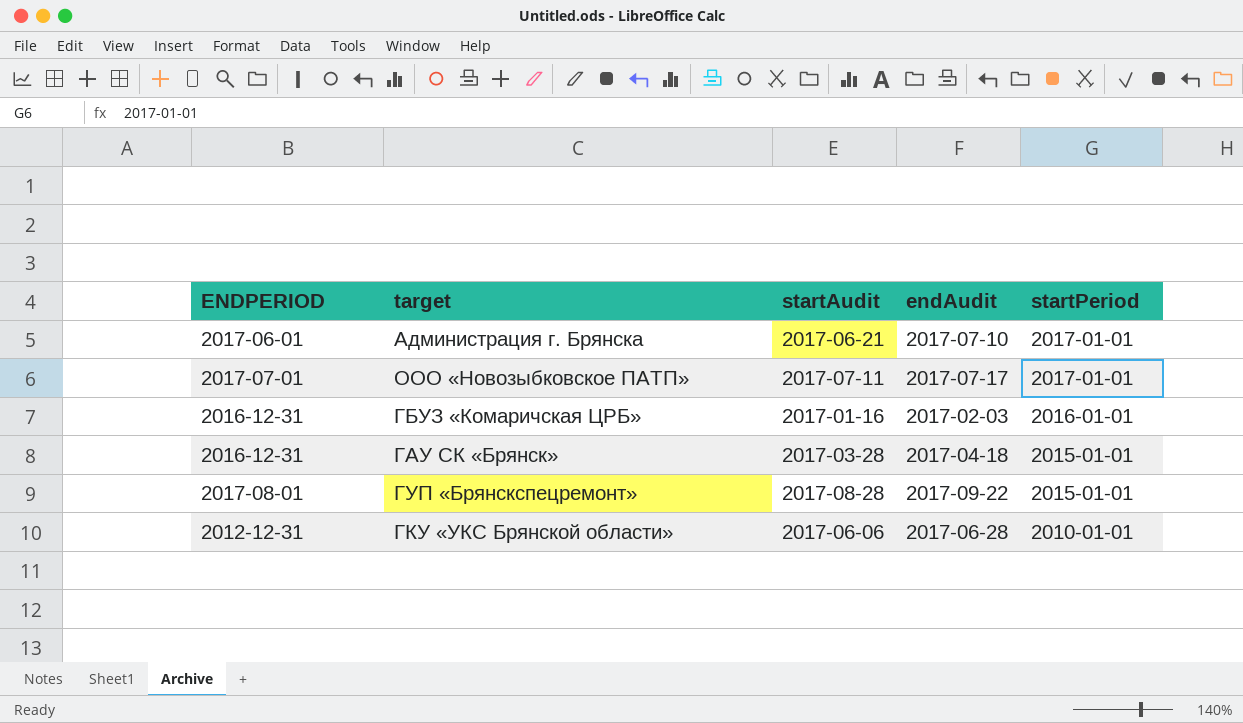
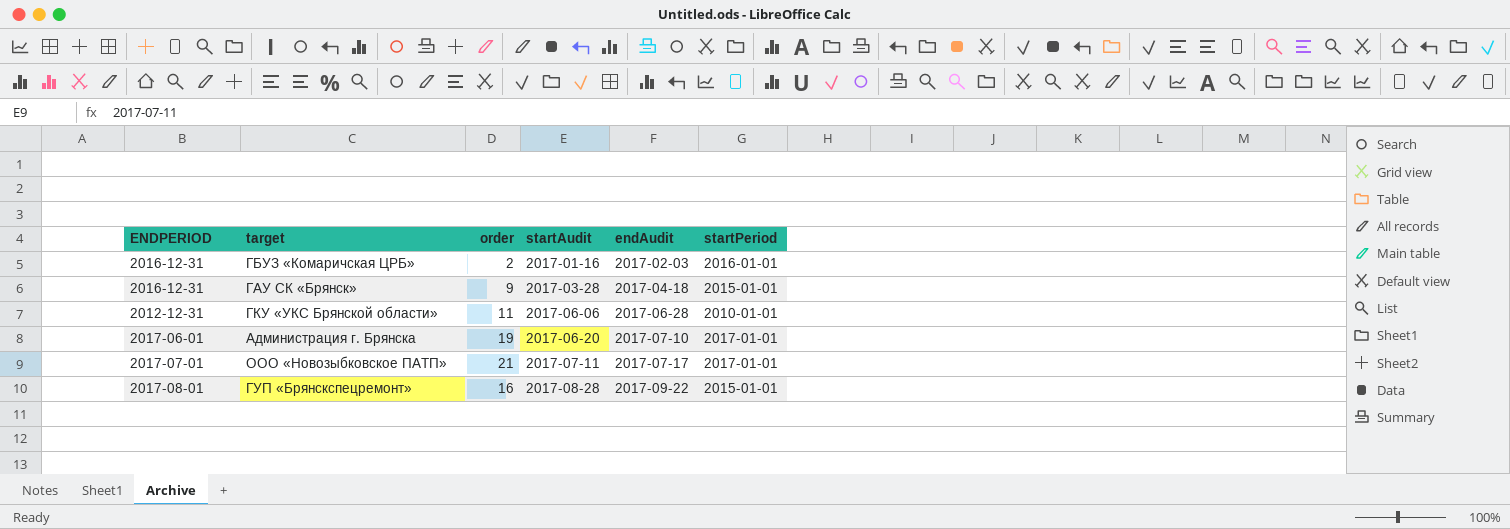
row order: startPeriod descending -> startAudit ascending
column order | position: none -> 3
Администрация г. Брянска | startAudit: 2017-06-21 -> 2017-06-20

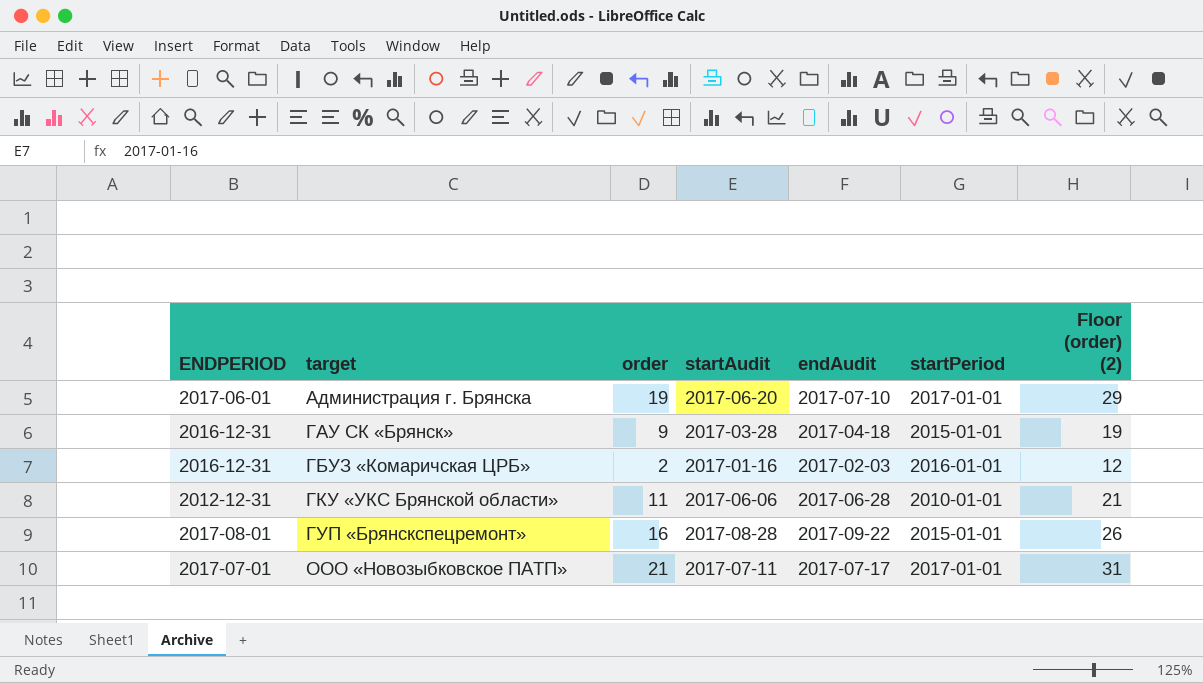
row order: startAudit ascending -> target ascending
column Floor (order) (2) | formula: none -> [order] + 10

